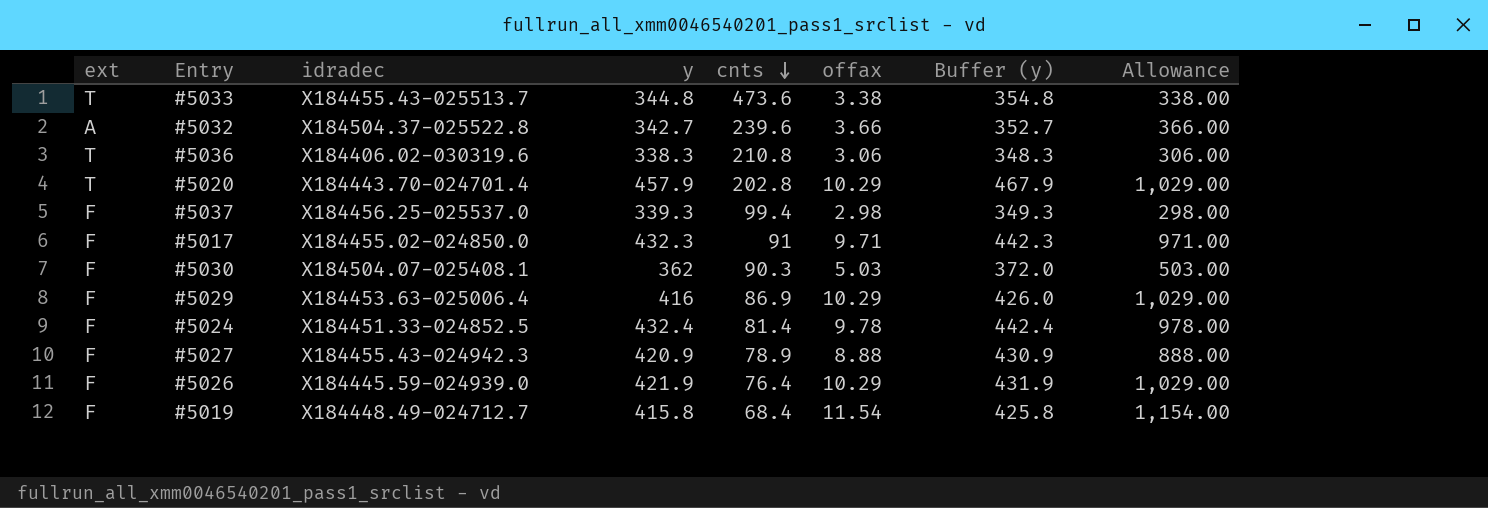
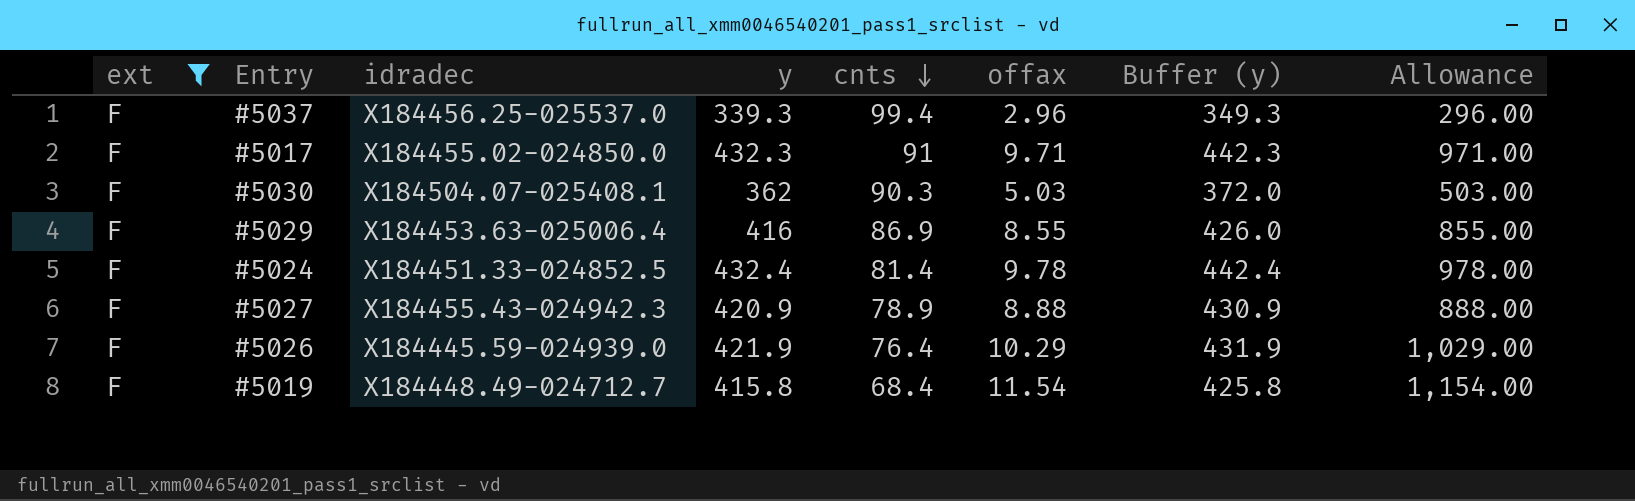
filter: none -> ext = F
#5037 | offax: 2.98 -> 2.96
#5037 | Allowance: 298.00 -> 296.00
#5029 | offax: 10.29 -> 8.55
#5029 | Allowance: 1,029.00 -> 855.00

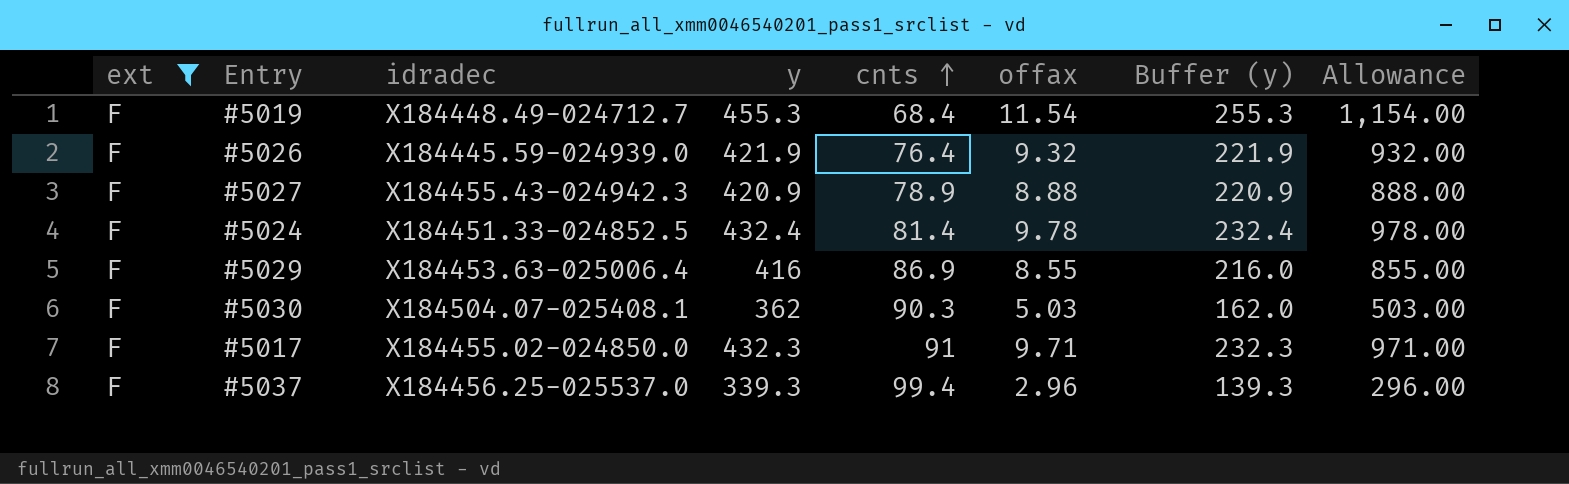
row order: cnts descending -> cnts ascending
column Buffer (y) | formula: [y] + 10 -> [y] - 200
#5019 | y: 415.8 -> 455.3
#5026 | offax: 10.29 -> 9.32
#5026 | Allowance: 1,029.00 -> 932.00

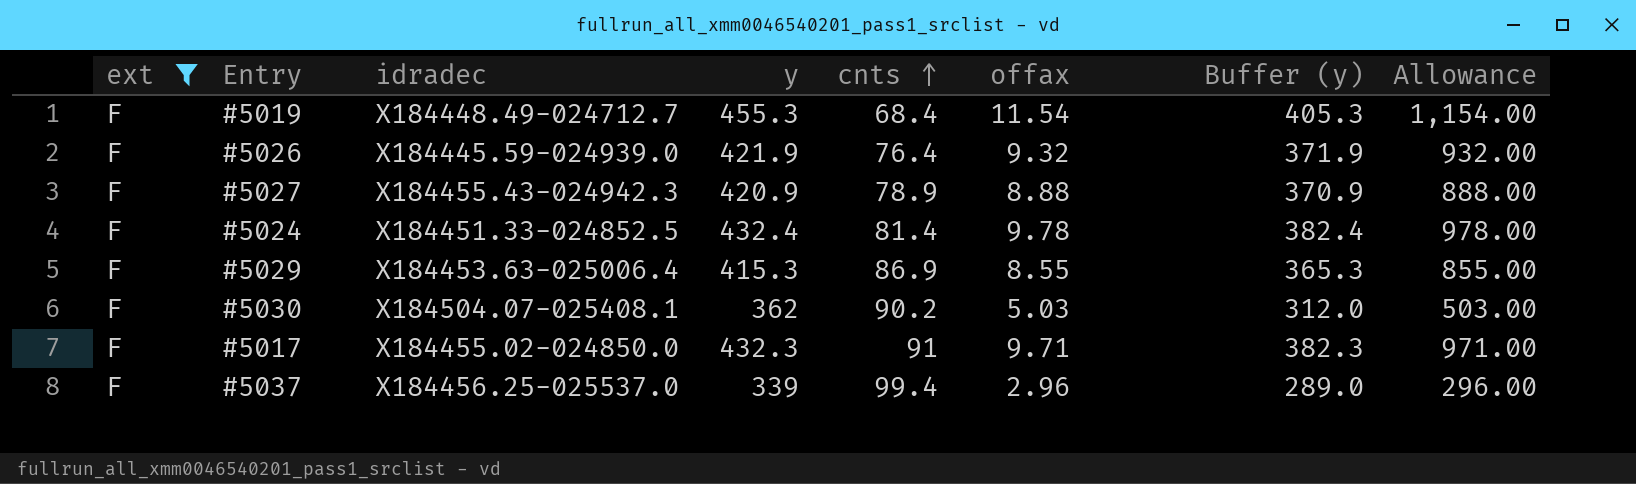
column Buffer (y) | formula: [y] - 200 -> [y] - 50
#5029 | y: 416 -> 415.3
#5030 | cnts: 90.3 -> 90.2
#5037 | y: 339.3 -> 339

